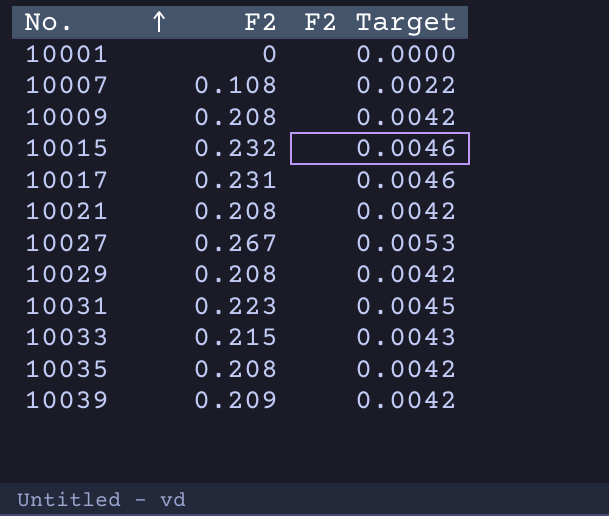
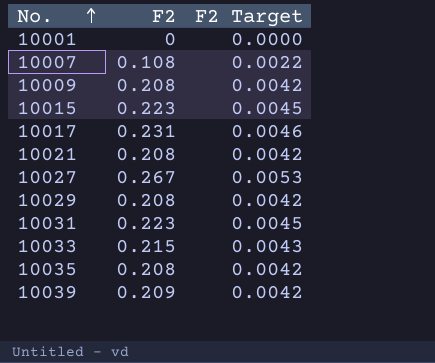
10015 | F2: 0.232 -> 0.223
10015 | F2 Target: 0.0046 -> 0.0045

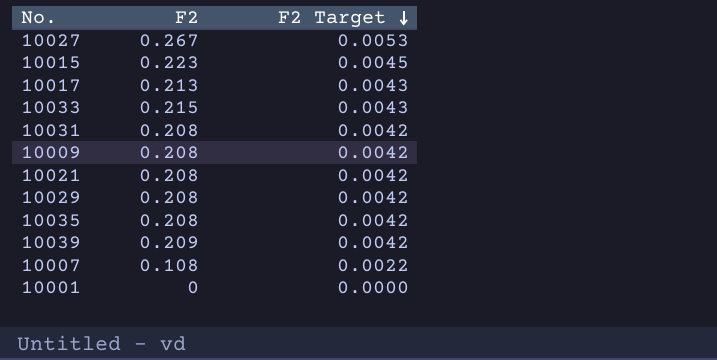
row order: No. ascending -> F2 Target descending
10017 | F2: 0.231 -> 0.213
10017 | F2 Target: 0.0046 -> 0.0043
10031 | F2: 0.223 -> 0.208
10031 | F2 Target: 0.0045 -> 0.0042

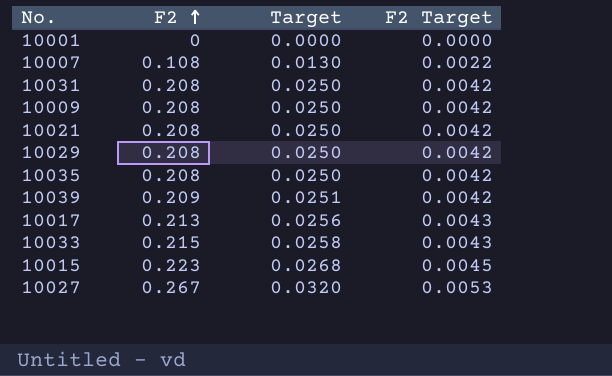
row order: F2 Target descending -> F2 ascending
column Target | formula: none -> [F2] * 0.12

